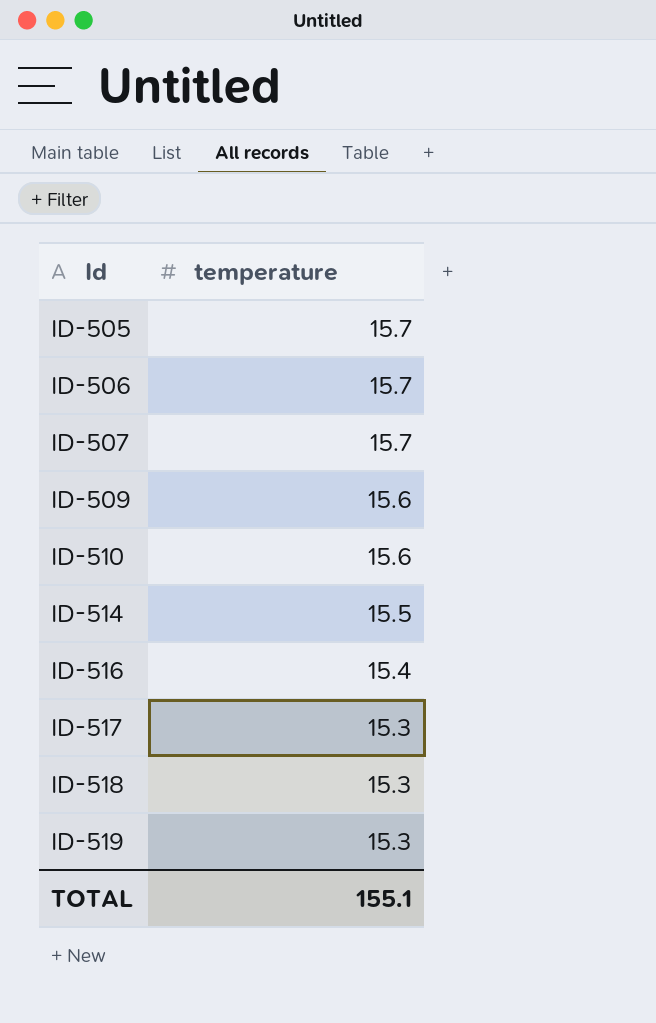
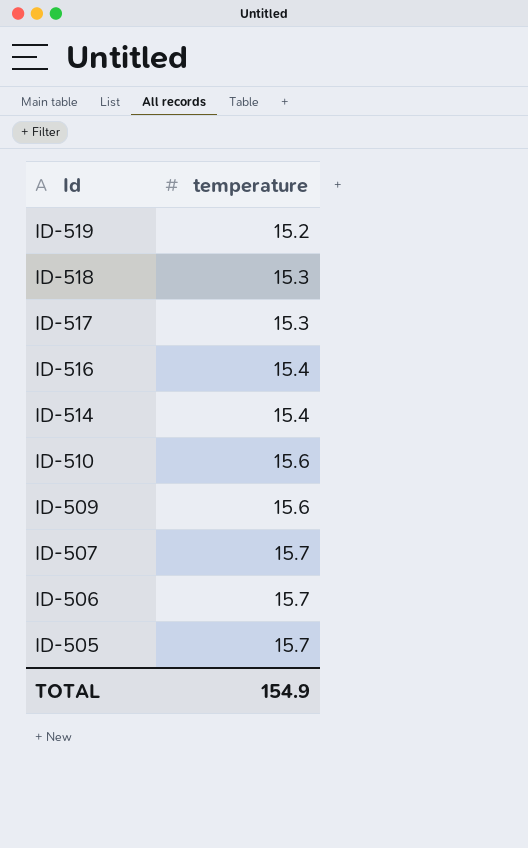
row order: Id ascending -> Id descending
ID-519 | temperature: 15.3 -> 15.2
ID-514 | temperature: 15.5 -> 15.4
TOTAL | temperature: 155.1 -> 154.9

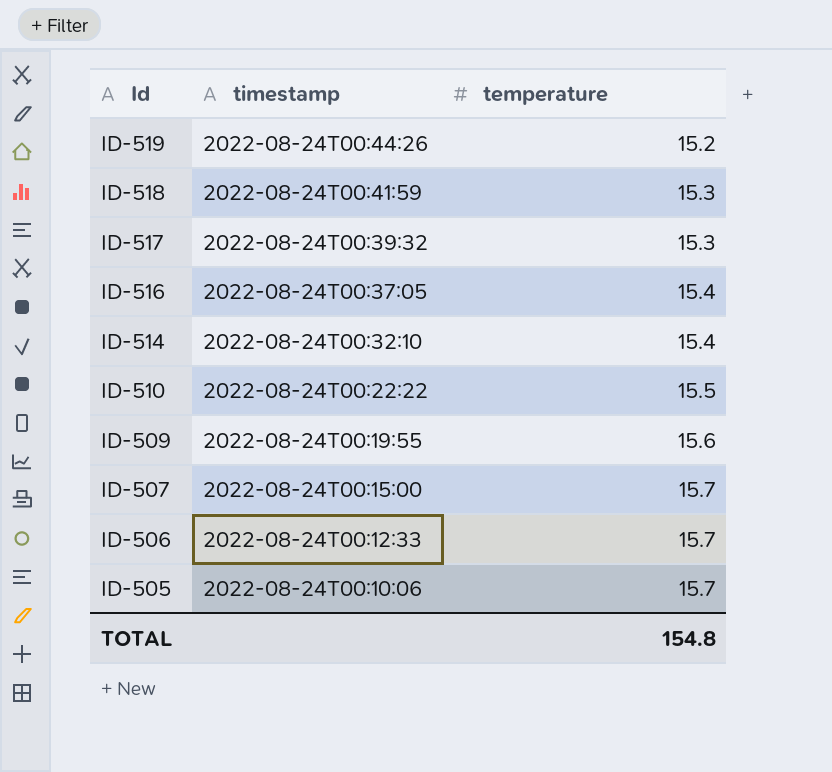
column timestamp | position: none -> 2
ID-510 | temperature: 15.6 -> 15.5
TOTAL | temperature: 154.9 -> 154.8

